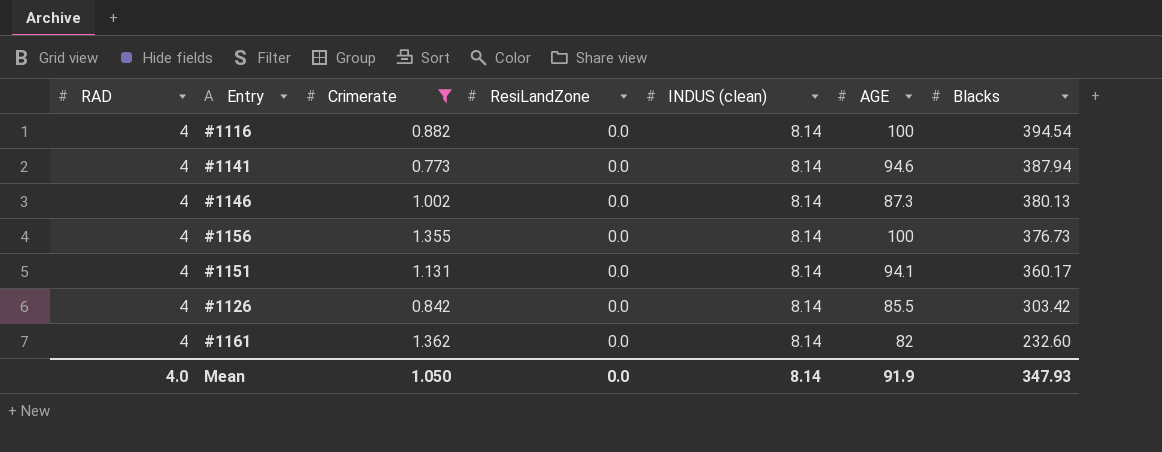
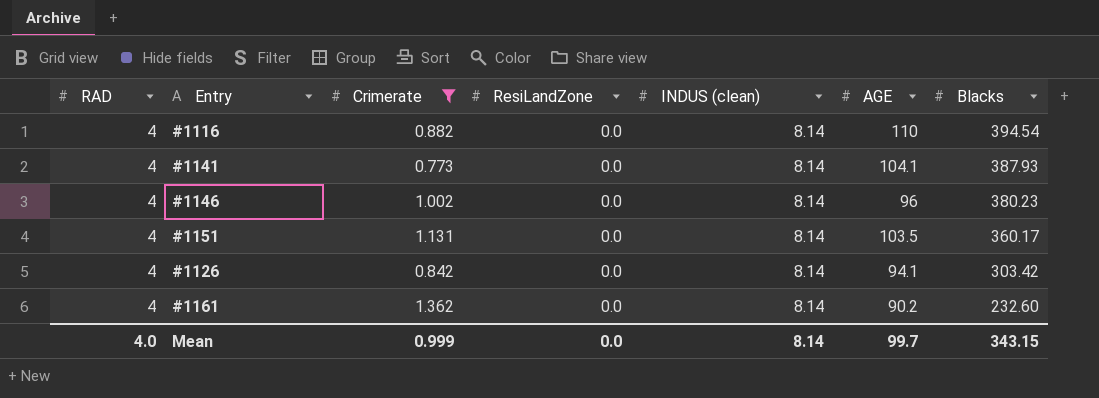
row #1156: 4 | 1.355 | 0.0 | 8.14 | 100 | 376.73 -> none
#1116 | AGE: 100 -> 110
#1141 | AGE: 94.6 -> 104.1
#1141 | Blacks: 387.94 -> 387.93
#1146 | AGE: 87.3 -> 96
#1146 | Blacks: 380.13 -> 380.23
#1151 | AGE: 94.1 -> 103.5
#1126 | AGE: 85.5 -> 94.1
#1161 | AGE: 82 -> 90.2
Mean | Crimerate: 1.050 -> 0.999
Mean | AGE: 91.9 -> 99.7
Mean | Blacks: 347.93 -> 343.15

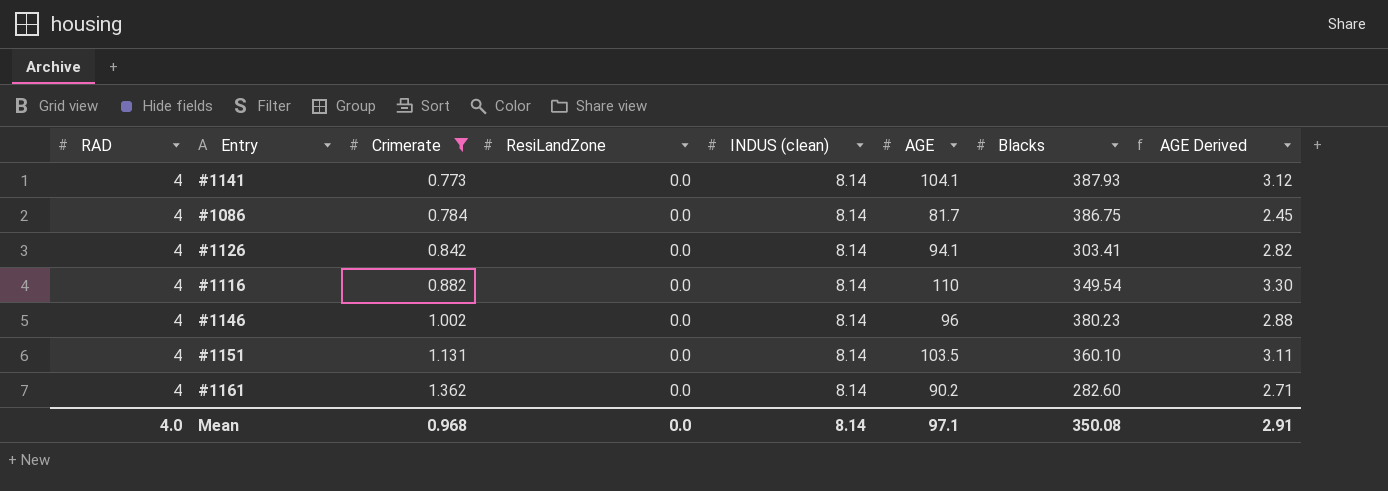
row order: Blacks descending -> Crimerate ascending
column AGE Derived | formula: none -> [AGE] * 0.03
row #1086: none -> 4 | 0.784 | 0.0 | 8.14 | 81.7 | 386.75 | 2.45
#1126 | Blacks: 303.42 -> 303.41
#1116 | Blacks: 394.54 -> 349.54
#1151 | Blacks: 360.17 -> 360.10
#1161 | Blacks: 232.60 -> 282.60
Mean | Crimerate: 0.999 -> 0.968
Mean | AGE: 99.7 -> 97.1
Mean | Blacks: 343.15 -> 350.08

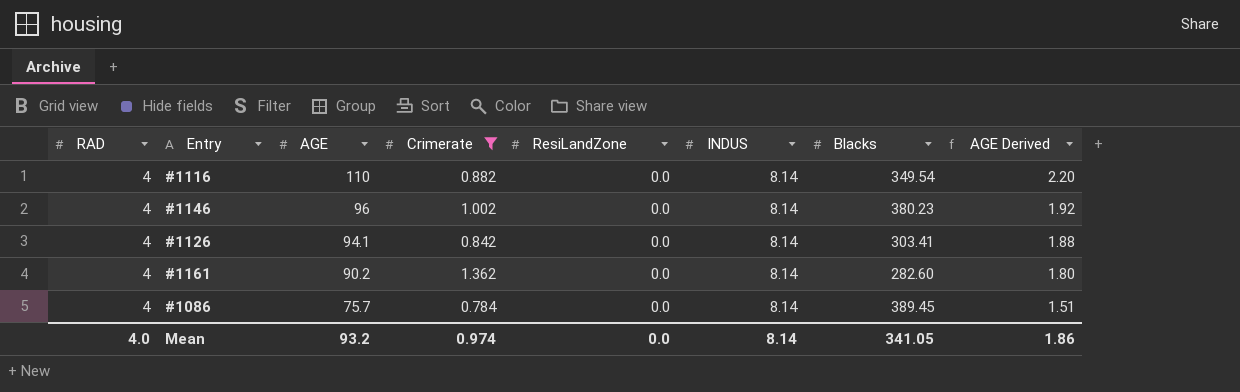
row order: Crimerate ascending -> AGE descending
column AGE | position: 6 -> 3
column name: INDUS (clean) -> INDUS
column AGE Derived | formula: [AGE] * 0.03 -> [AGE] * 0.02
row #1141: 4 | 0.773 | 0.0 | 8.14 | 104.1 | 387.93 | 3.12 -> none
row #1151: 4 | 1.131 | 0.0 | 8.14 | 103.5 | 360.10 | 3.11 -> none
#1086 | AGE: 81.7 -> 75.7
#1086 | Blacks: 386.75 -> 389.45
Mean | AGE: 97.1 -> 93.2
Mean | Crimerate: 0.968 -> 0.974
Mean | Blacks: 350.08 -> 341.05
Mean | AGE Derived: 2.91 -> 1.86

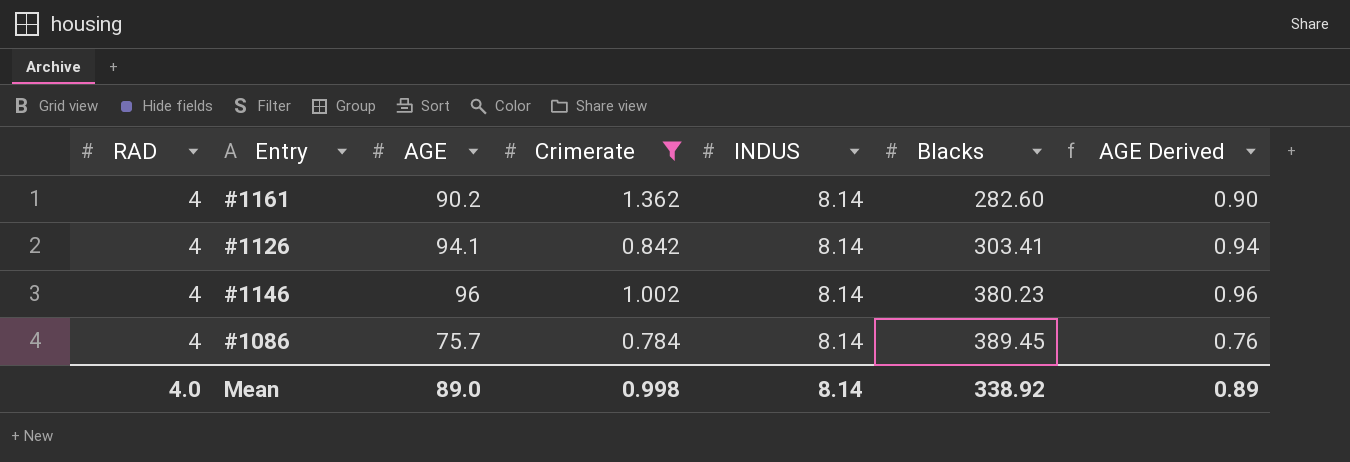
row order: AGE descending -> Blacks ascending
column ResiLandZone | position: 5 -> none
column AGE Derived | formula: [AGE] * 0.02 -> [AGE] * 0.01
row #1116: 4 | 110 | 0.882 | 0.0 | 8.14 | 349.54 | 2.20 -> none
Mean | AGE: 93.2 -> 89.0
Mean | Crimerate: 0.974 -> 0.998
Mean | Blacks: 341.05 -> 338.92
Mean | AGE Derived: 1.86 -> 0.89

